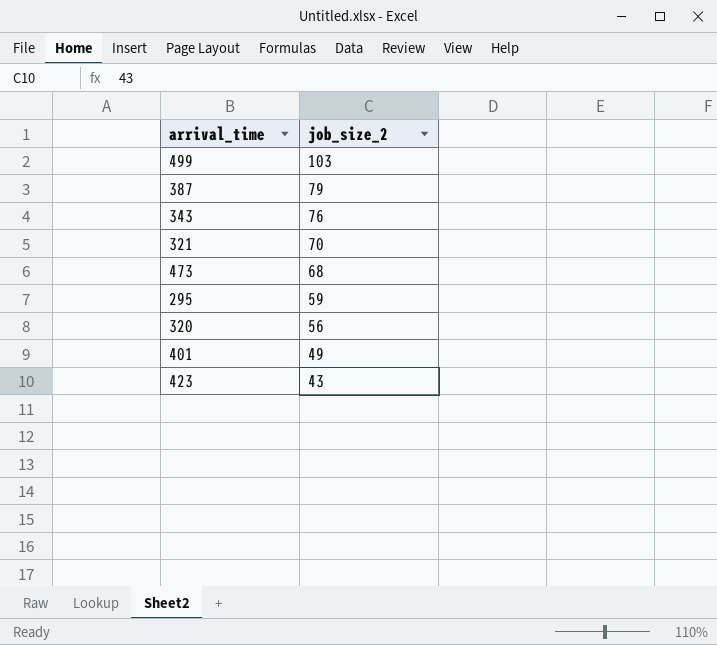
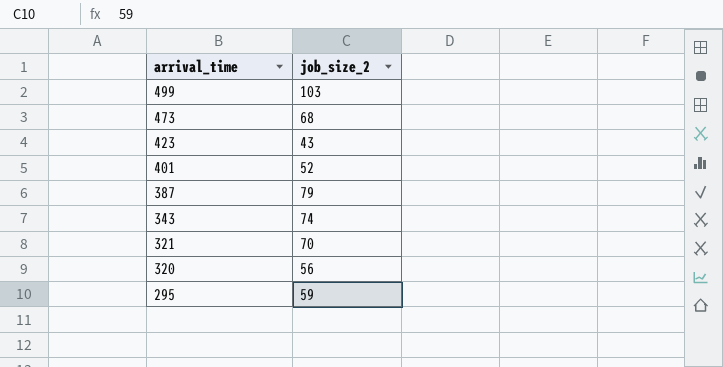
row order: job_size_2 descending -> arrival_time descending
401 | job_size_2: 49 -> 52
343 | job_size_2: 76 -> 74

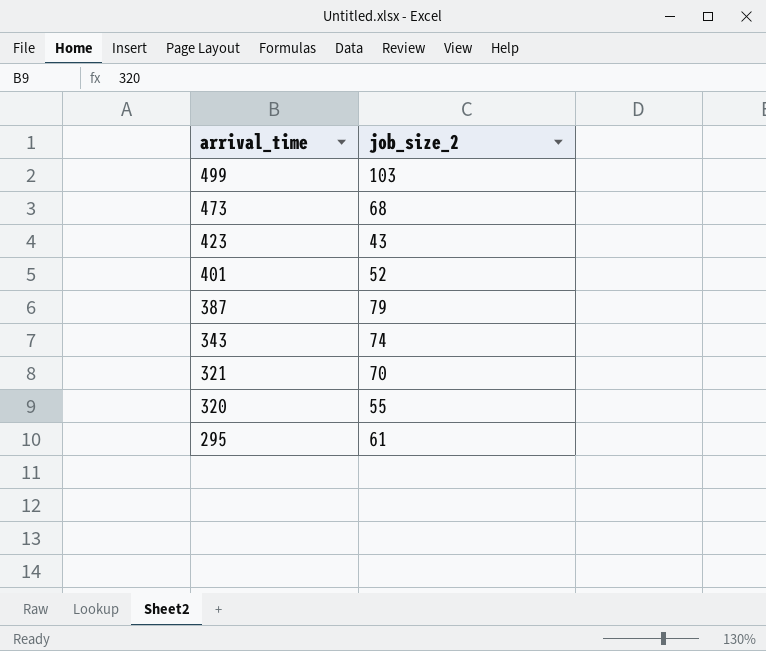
320 | job_size_2: 56 -> 55
295 | job_size_2: 59 -> 61

